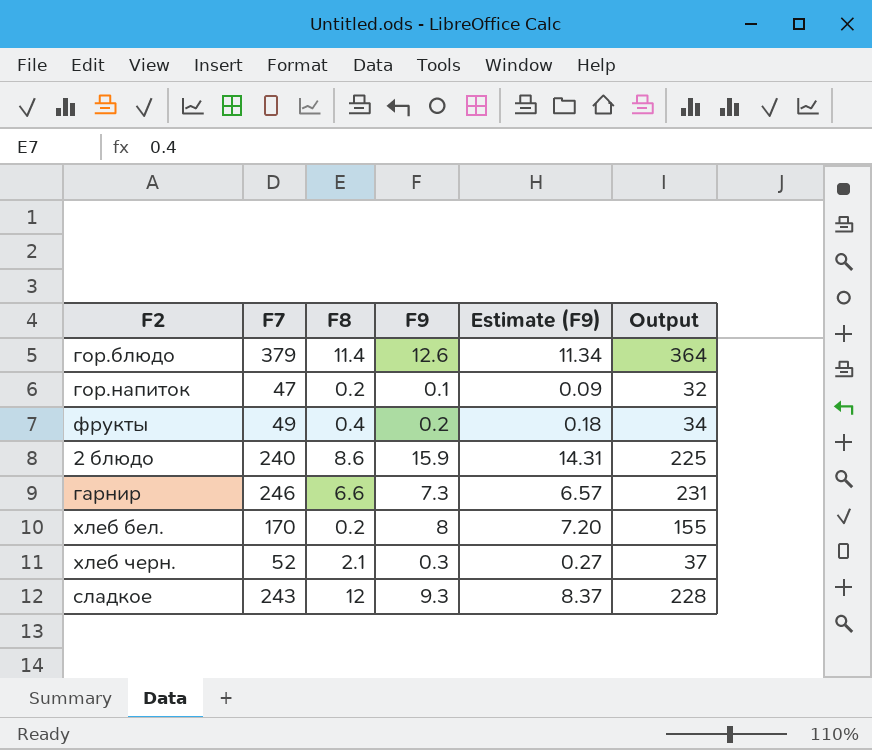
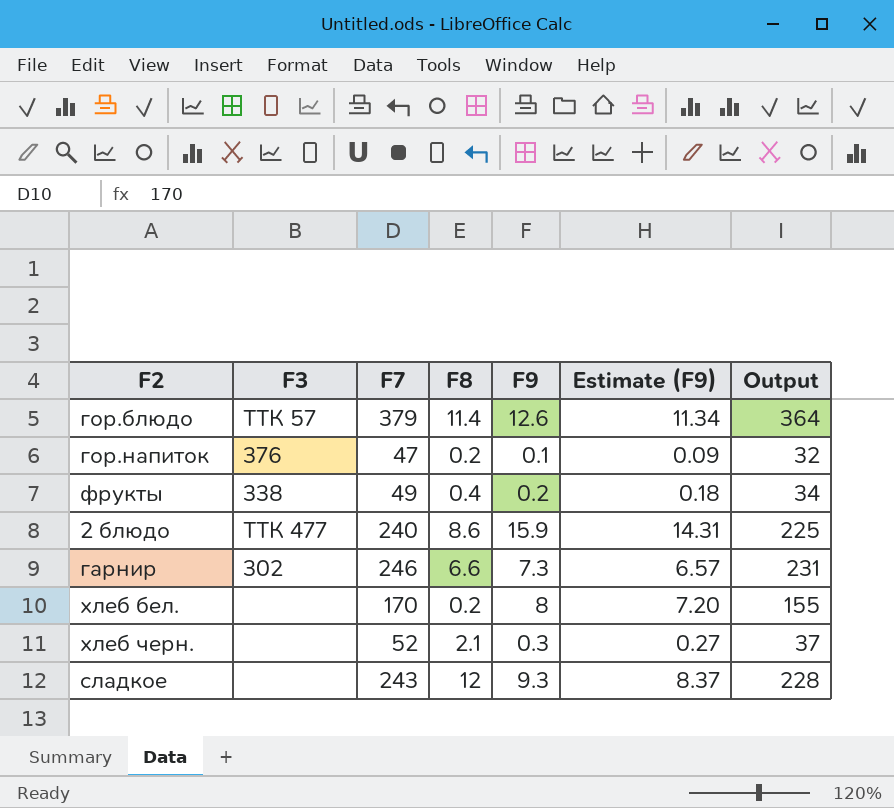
column F3 | position: none -> 2

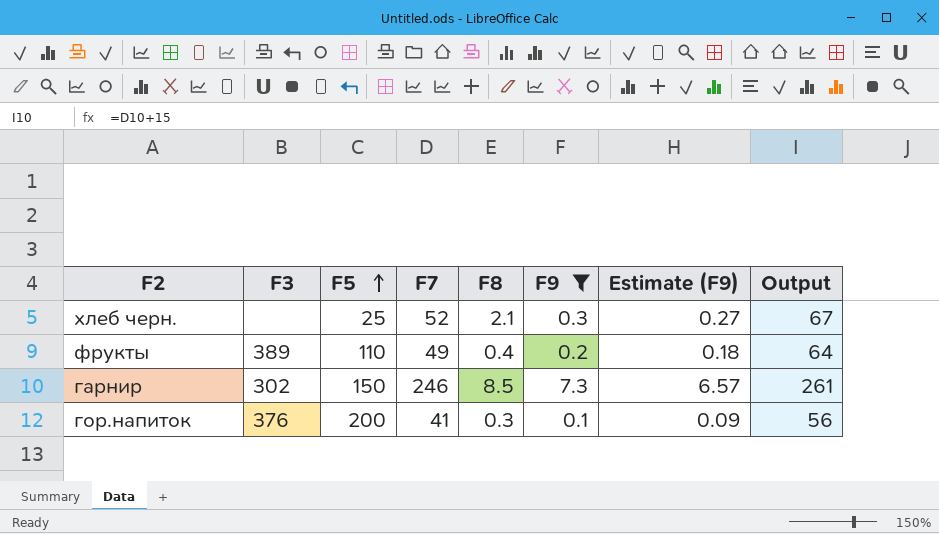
filter: none -> F9 <= 7.3
row order: none -> F5 ascending
column F5 | position: none -> 3
column Output | formula: [F7] - 15 -> [F7] + 15
фрукты | F3: 338 -> 389
гарнир | F8: 6.6 -> 8.5
гор.напиток | F7: 47 -> 41
гор.напиток | F8: 0.2 -> 0.3

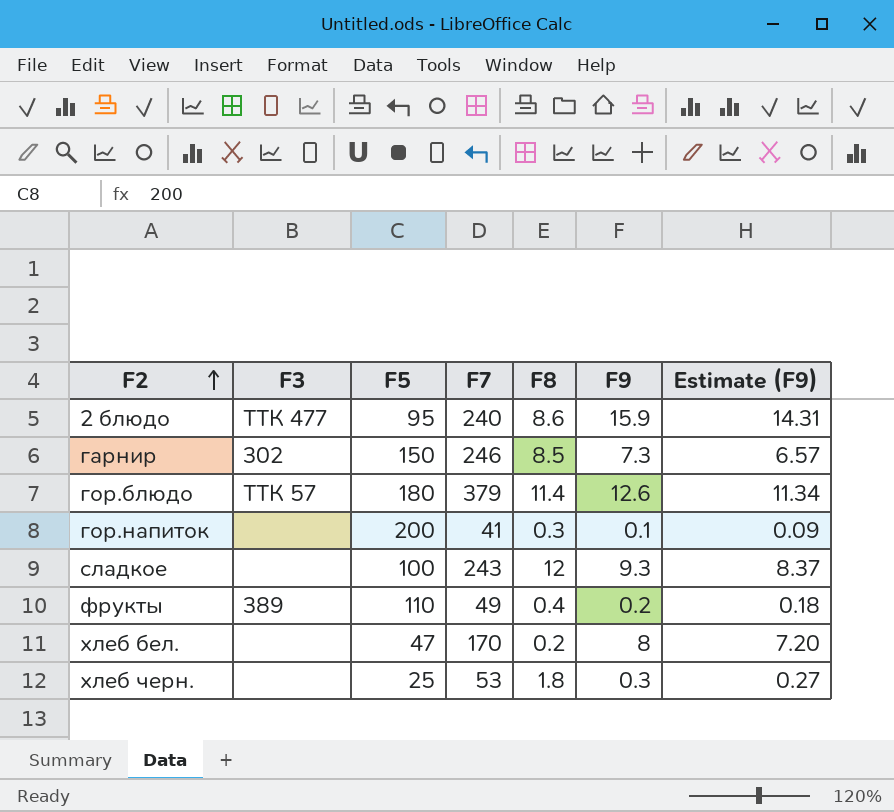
filter: F9 <= 7.3 -> none
row order: F5 ascending -> F2 ascending
column Output | formula: [F7] + 15 -> none
гор.напиток | F3: 376 -> none
хлеб черн. | F7: 52 -> 53
хлеб черн. | F8: 2.1 -> 1.8

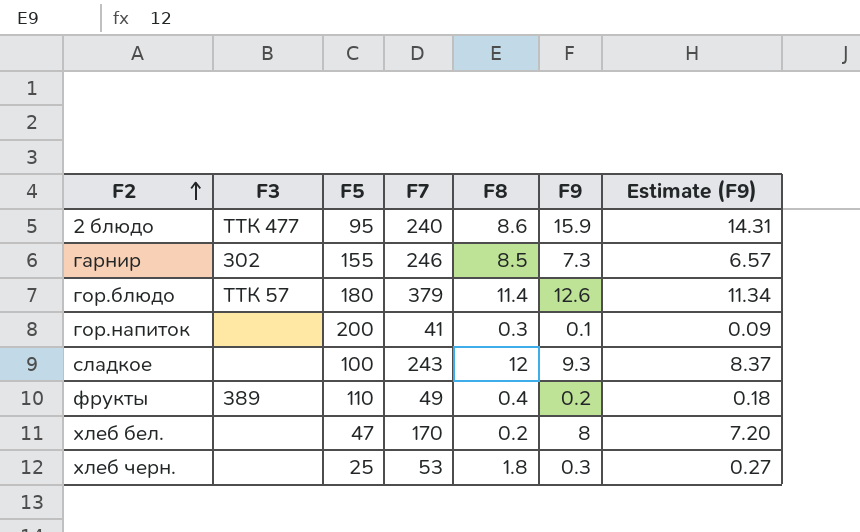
гарнир | F5: 150 -> 155

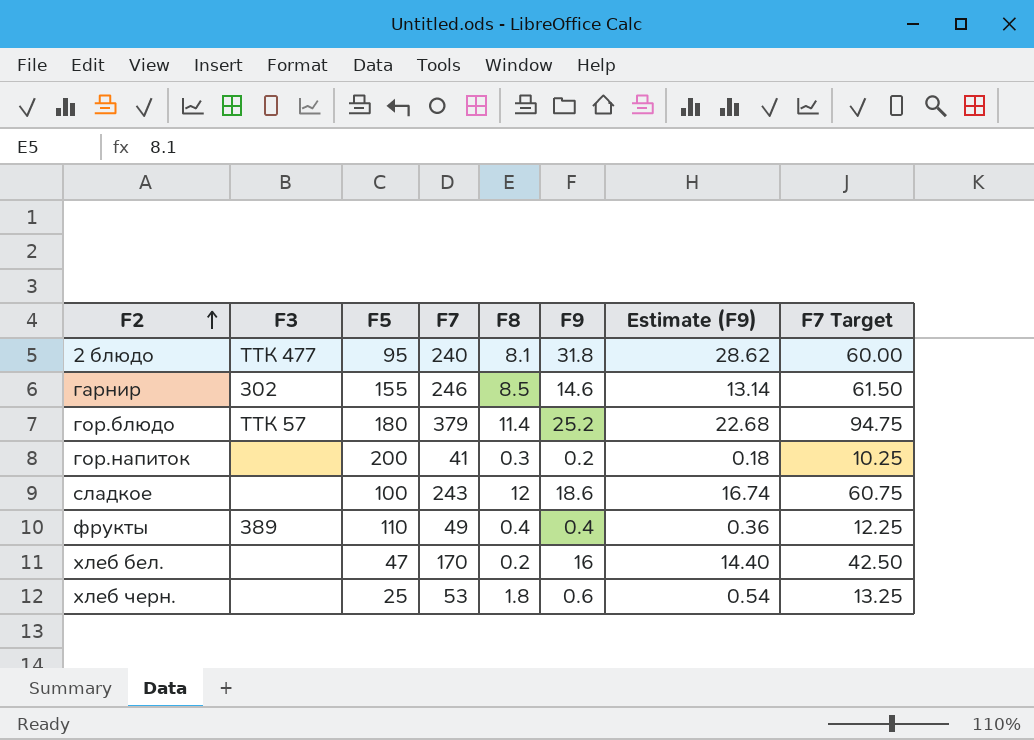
column F7 Target | formula: none -> [F7] * 0.25
2 блюдо | F8: 8.6 -> 8.1
2 блюдо | F9: 15.9 -> 31.8
2 блюдо | Estimate (F9): 14.31 -> 28.62
гарнир | F9: 7.3 -> 14.6
гарнир | Estimate (F9): 6.57 -> 13.14
гор.блюдо | F9: 12.6 -> 25.2
гор.блюдо | Estimate (F9): 11.34 -> 22.68
гор.напиток | F9: 0.1 -> 0.2
гор.напиток | Estimate (F9): 0.09 -> 0.18
сладкое | F9: 9.3 -> 18.6
сладкое | Estimate (F9): 8.37 -> 16.74
фрукты | F9: 0.2 -> 0.4
фрукты | Estimate (F9): 0.18 -> 0.36
хлеб бел. | F9: 8 -> 16
хлеб бел. | Estimate (F9): 7.20 -> 14.40
хлеб черн. | F9: 0.3 -> 0.6
хлеб черн. | Estimate (F9): 0.27 -> 0.54

